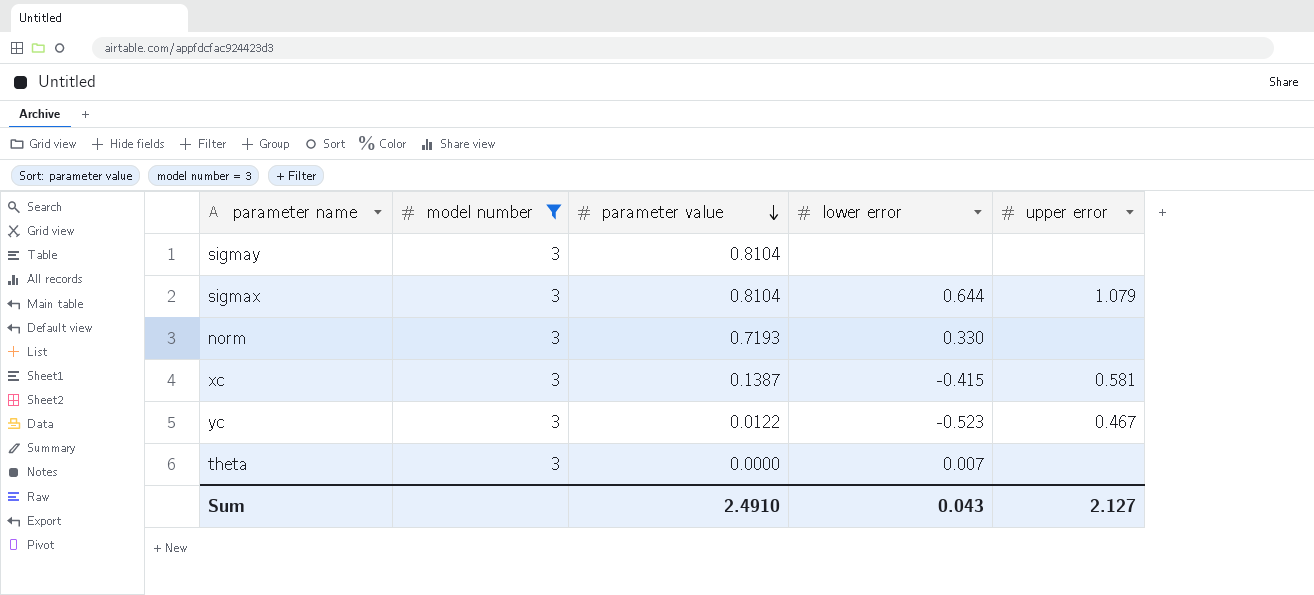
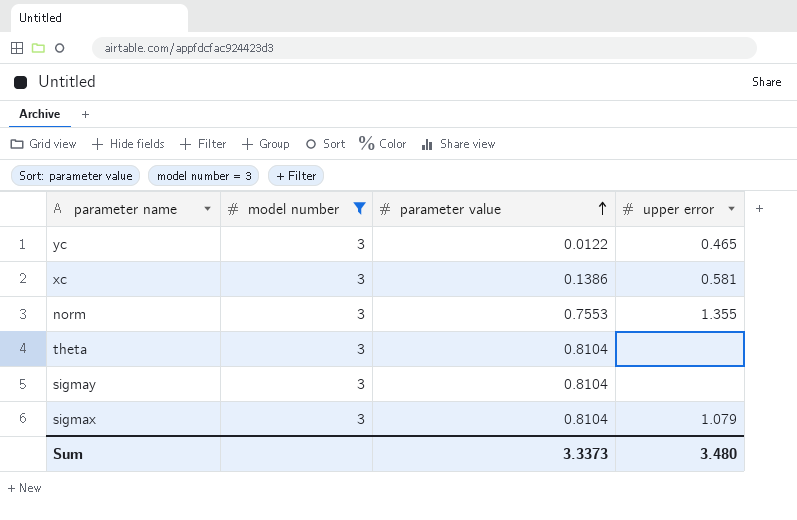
row order: parameter value descending -> parameter value ascending
column lower error | position: 4 -> none
yc | upper error: 0.467 -> 0.465
xc | parameter value: 0.1387 -> 0.1386
norm | parameter value: 0.7193 -> 0.7553
norm | upper error: none -> 1.355
theta | parameter value: 0.0000 -> 0.8104
Sum | parameter value: 2.4910 -> 3.3373
Sum | upper error: 2.127 -> 3.480

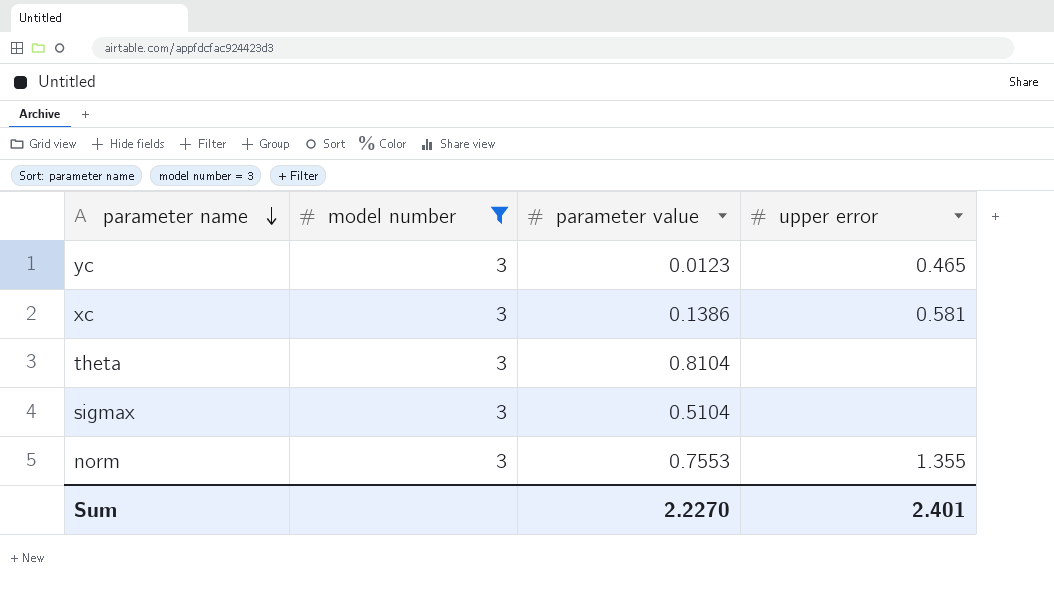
row order: parameter value ascending -> parameter name descending
row sigmay: 3 | 0.8104 | none -> none
yc | parameter value: 0.0122 -> 0.0123
sigmax | parameter value: 0.8104 -> 0.5104
sigmax | upper error: 1.079 -> none
Sum | parameter value: 3.3373 -> 2.2270
Sum | upper error: 3.480 -> 2.401

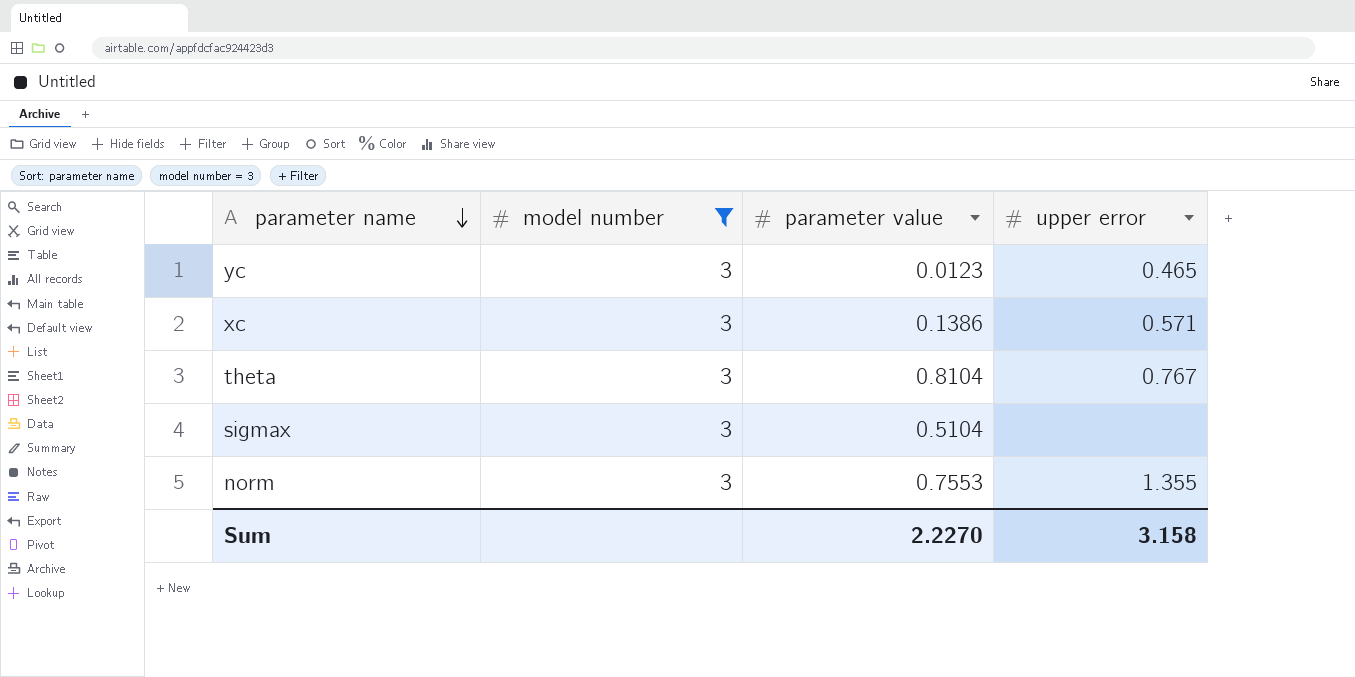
xc | upper error: 0.581 -> 0.571
theta | upper error: none -> 0.767
Sum | upper error: 2.401 -> 3.158

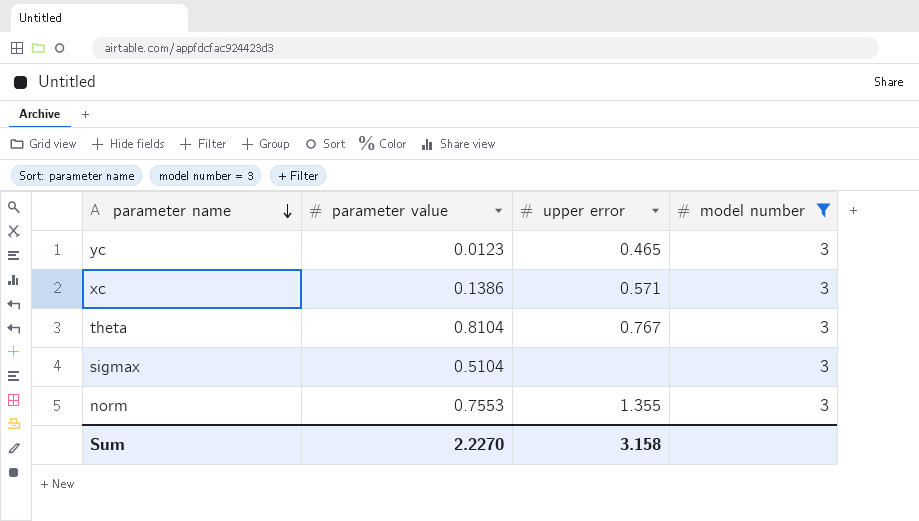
column model number | position: 2 -> 4

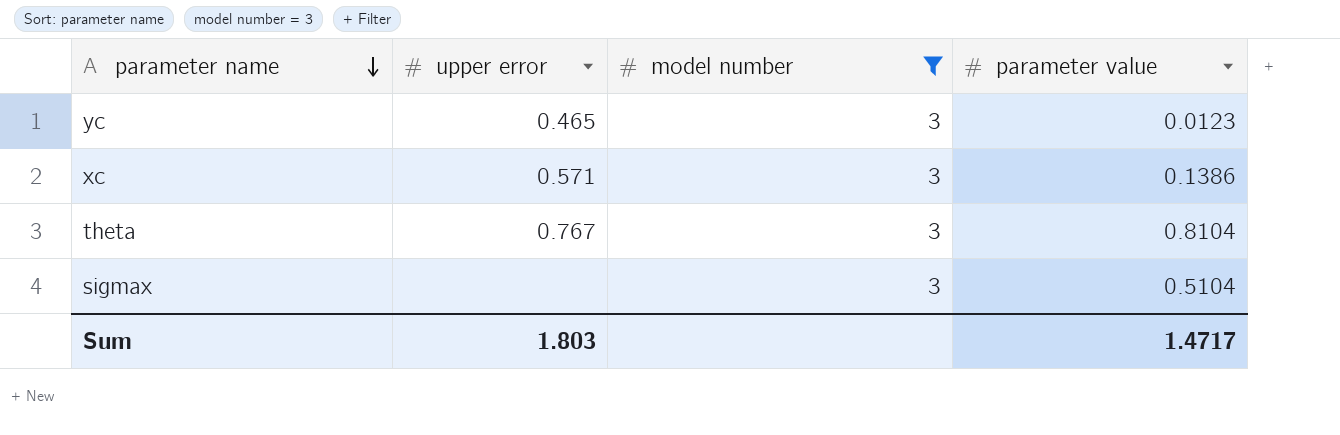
column parameter value | position: 2 -> 4
row norm: 0.7553 | 1.355 | 3 -> none
Sum | upper error: 3.158 -> 1.803
Sum | parameter value: 2.2270 -> 1.4717

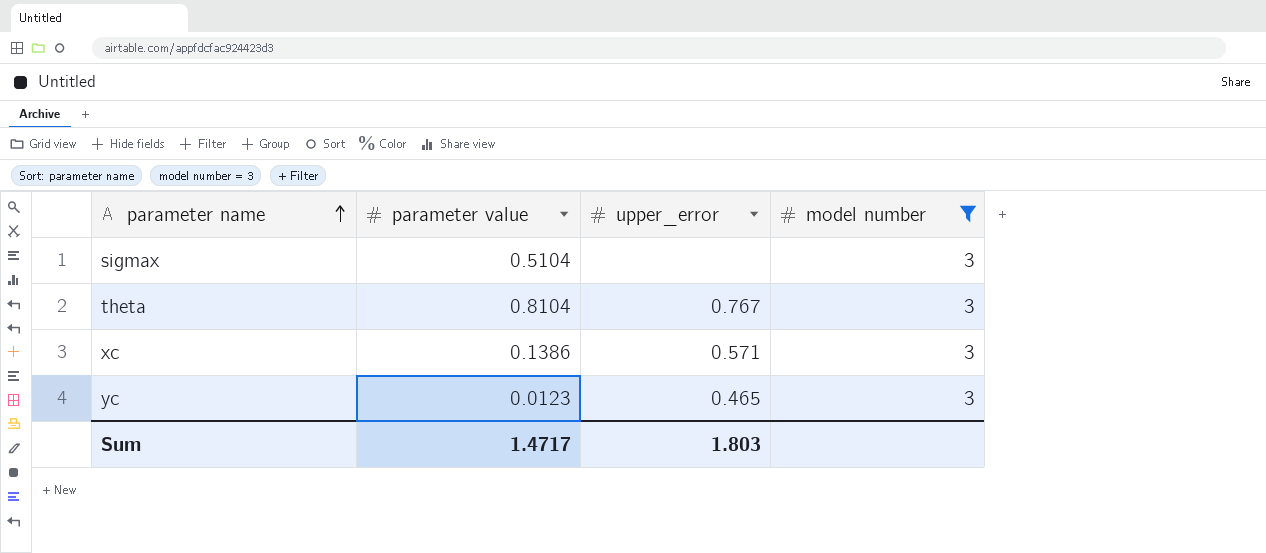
row order: parameter name descending -> parameter name ascending
column parameter value | position: 4 -> 2
column name: upper error -> upper_error

